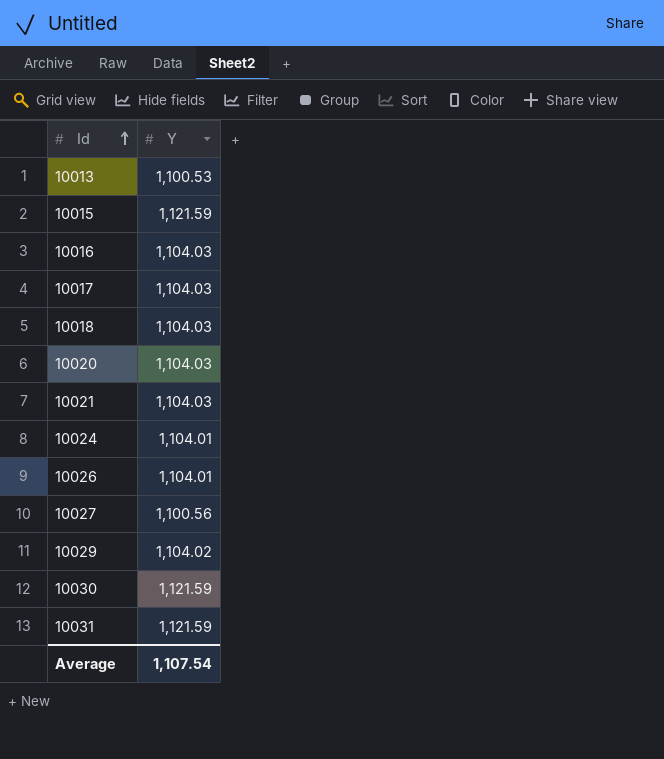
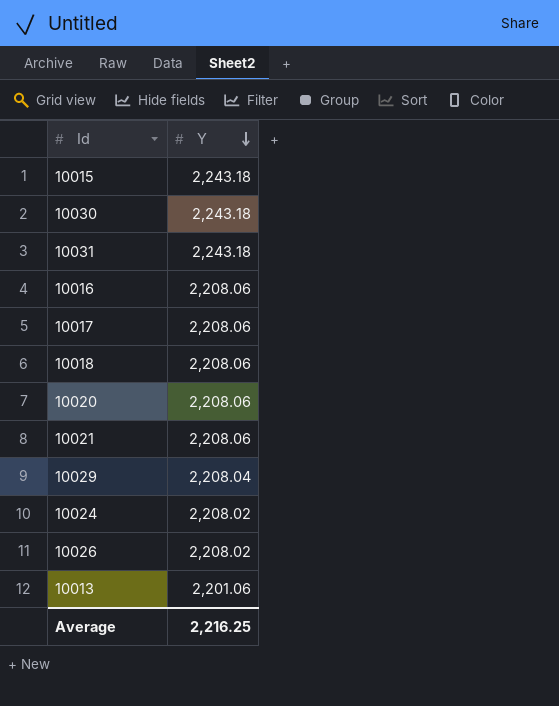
row order: Id ascending -> Y descending
row 10027: 1,100.56 -> none
10015 | Y: 1,121.59 -> 2,243.18
10030 | Y: 1,121.59 -> 2,243.18
10031 | Y: 1,121.59 -> 2,243.18
10016 | Y: 1,104.03 -> 2,208.06
10017 | Y: 1,104.03 -> 2,208.06
10018 | Y: 1,104.03 -> 2,208.06
10020 | Y: 1,104.03 -> 2,208.06
10021 | Y: 1,104.03 -> 2,208.06
10029 | Y: 1,104.02 -> 2,208.04
10024 | Y: 1,104.01 -> 2,208.02
10026 | Y: 1,104.01 -> 2,208.02
10013 | Y: 1,100.53 -> 2,201.06
Average | Y: 1,107.54 -> 2,216.25

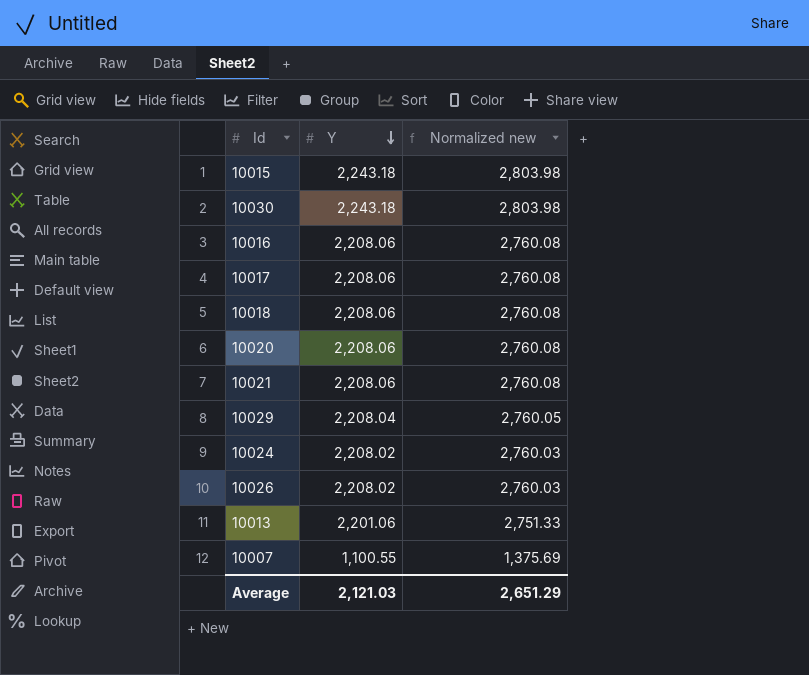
column Normalized new | formula: none -> [Y] * 1.25
row 10031: 2,243.18 -> none
row 10007: none -> 1,100.55 | 1,375.69
Average | Y: 2,216.25 -> 2,121.03

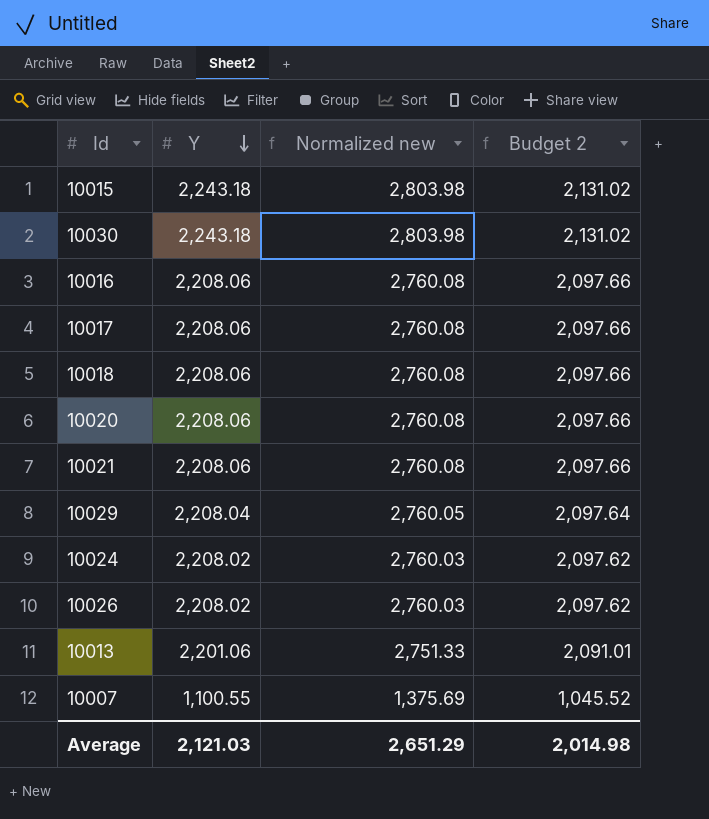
column Budget 2 | formula: none -> [Y] * 0.95

